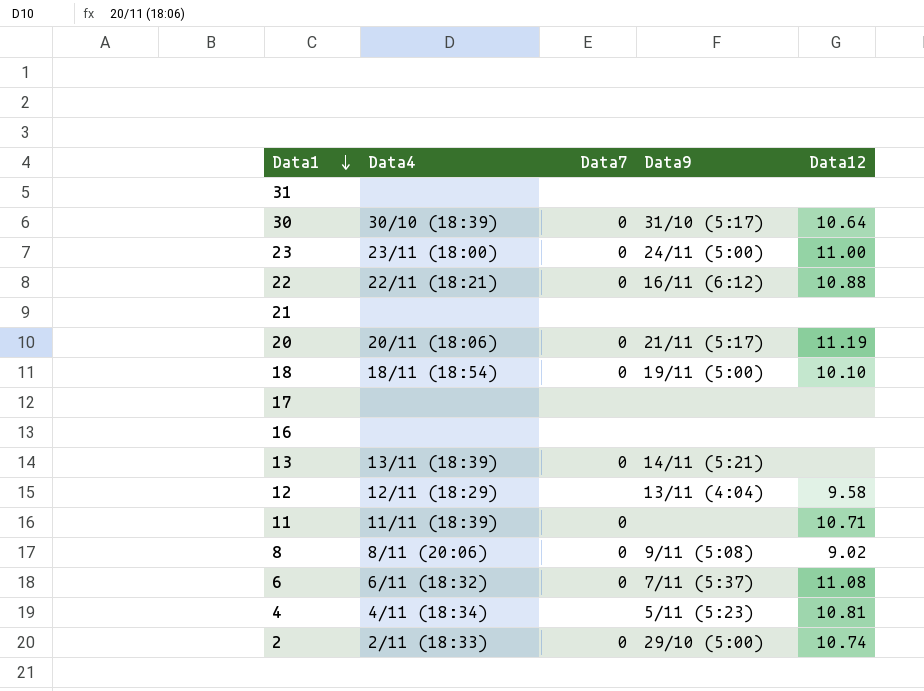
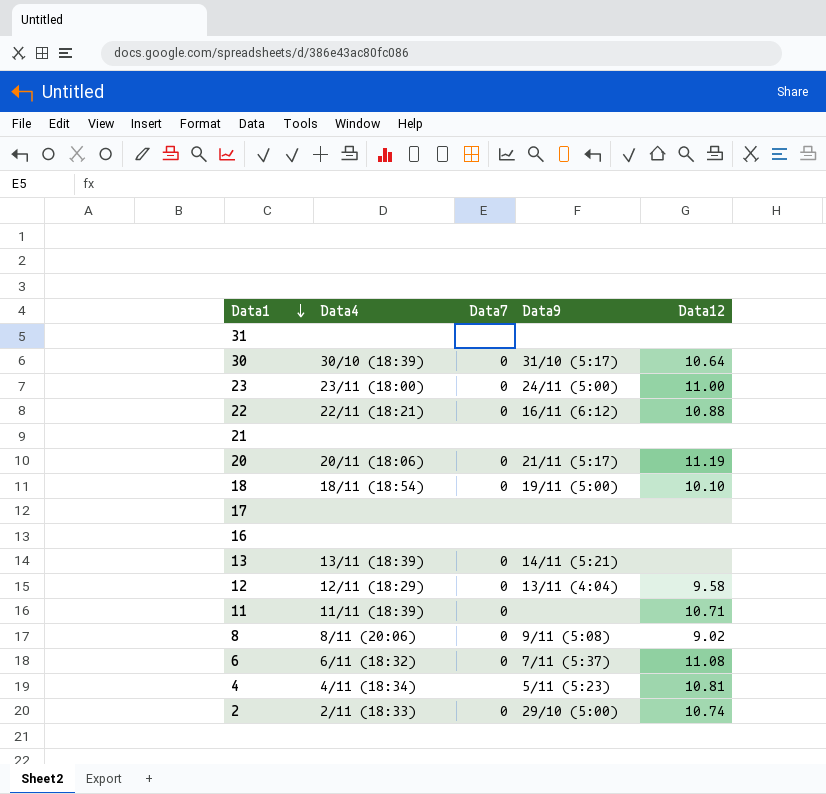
12 | Data7: none -> 0

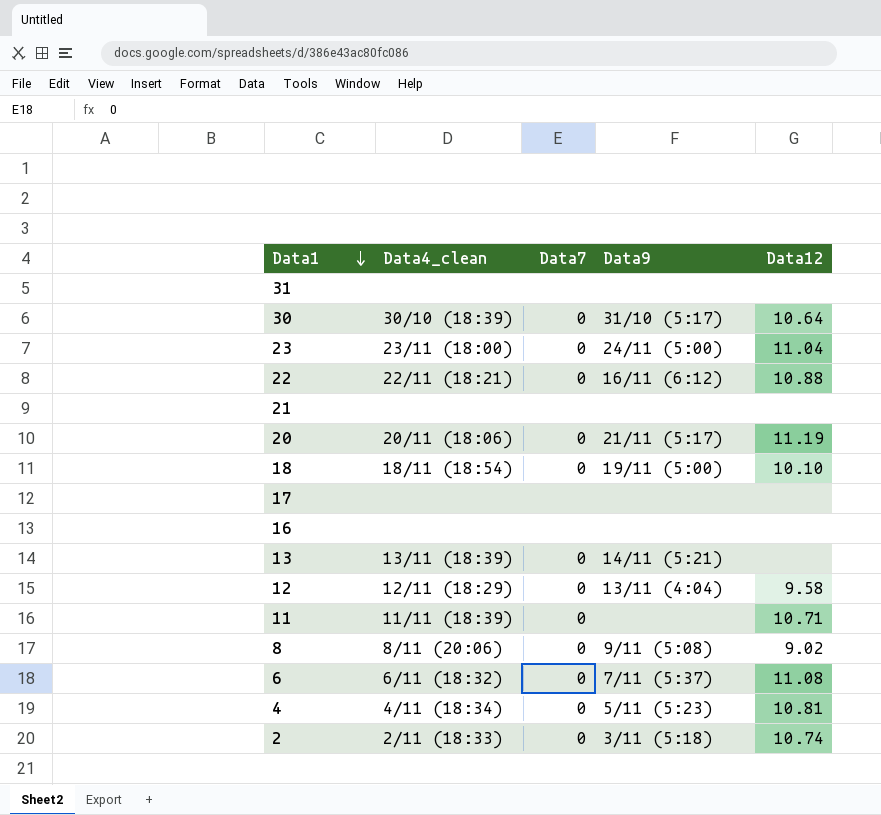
column name: Data4 -> Data4_clean
23 | Data12: 11.00 -> 11.04
4 | Data7: none -> 0
2 | Data9: 29/10 (5:00) -> 3/11 (5:18)

